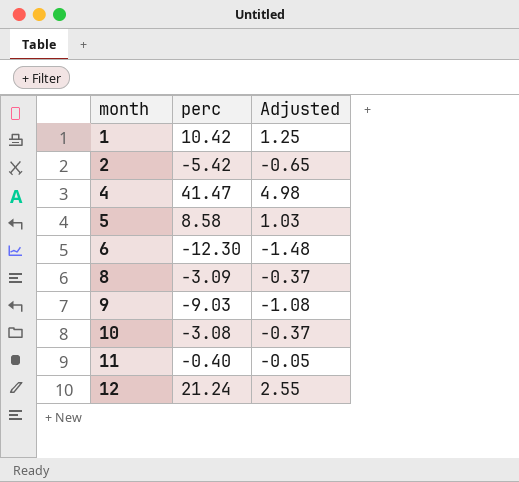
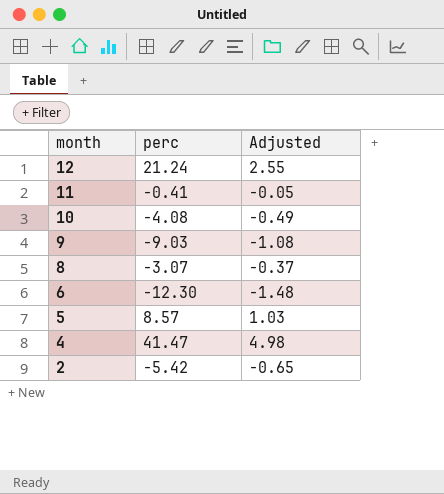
row order: month ascending -> month descending
row 1: 10.42 | 1.25 -> none
11 | perc: -0.40 -> -0.41
10 | perc: -3.08 -> -4.08
10 | Adjusted: -0.37 -> -0.49
8 | perc: -3.09 -> -3.07
5 | perc: 8.58 -> 8.57

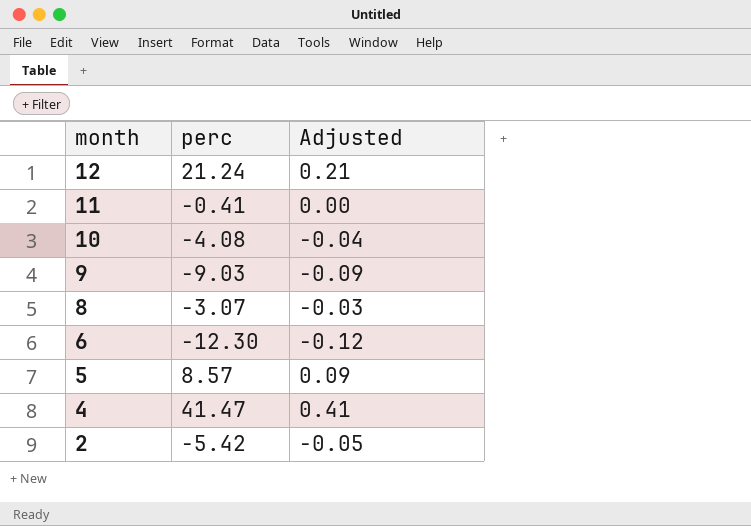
column Adjusted | formula: [perc] * 0.12 -> [perc] * 0.01

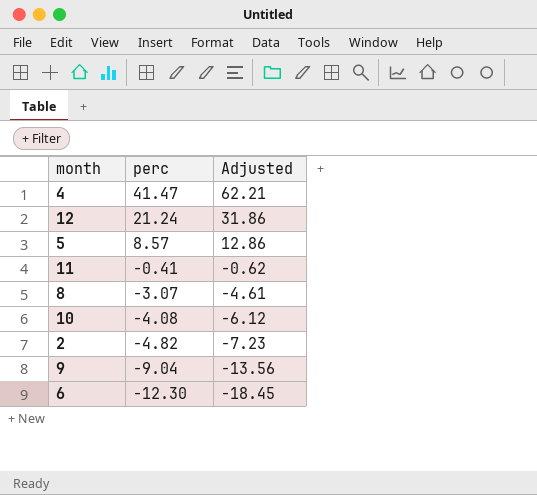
row order: month descending -> perc descending
column Adjusted | formula: [perc] * 0.01 -> [perc] * 1.5
2 | perc: -5.42 -> -4.82
9 | perc: -9.03 -> -9.04

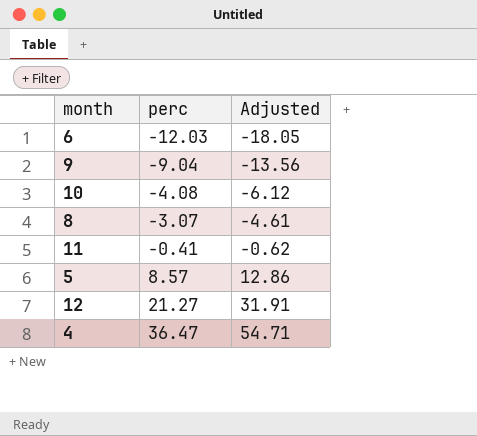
row order: perc descending -> perc ascending
row 2: -4.82 | -7.23 -> none
6 | perc: -12.30 -> -12.03
6 | Adjusted: -18.45 -> -18.05
12 | perc: 21.24 -> 21.27
12 | Adjusted: 31.86 -> 31.91
4 | perc: 41.47 -> 36.47
4 | Adjusted: 62.21 -> 54.71

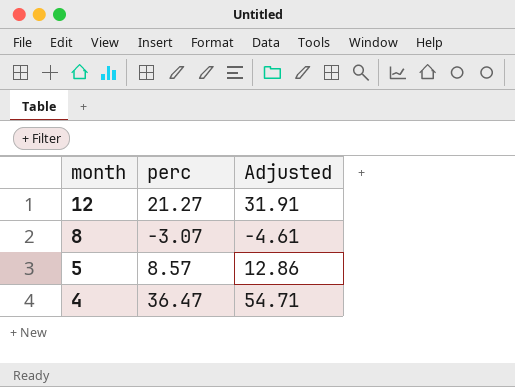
row order: perc ascending -> month descending
row 6: -12.03 | -18.05 -> none
row 9: -9.04 | -13.56 -> none
row 10: -4.08 | -6.12 -> none
row 11: -0.41 | -0.62 -> none

